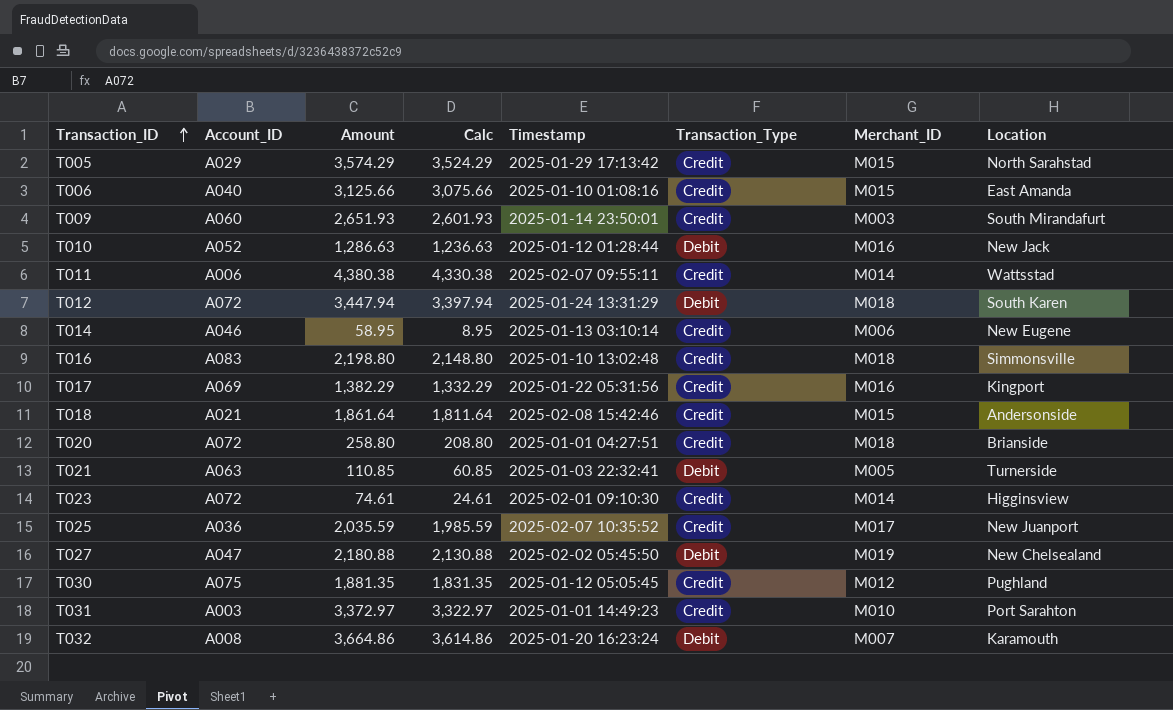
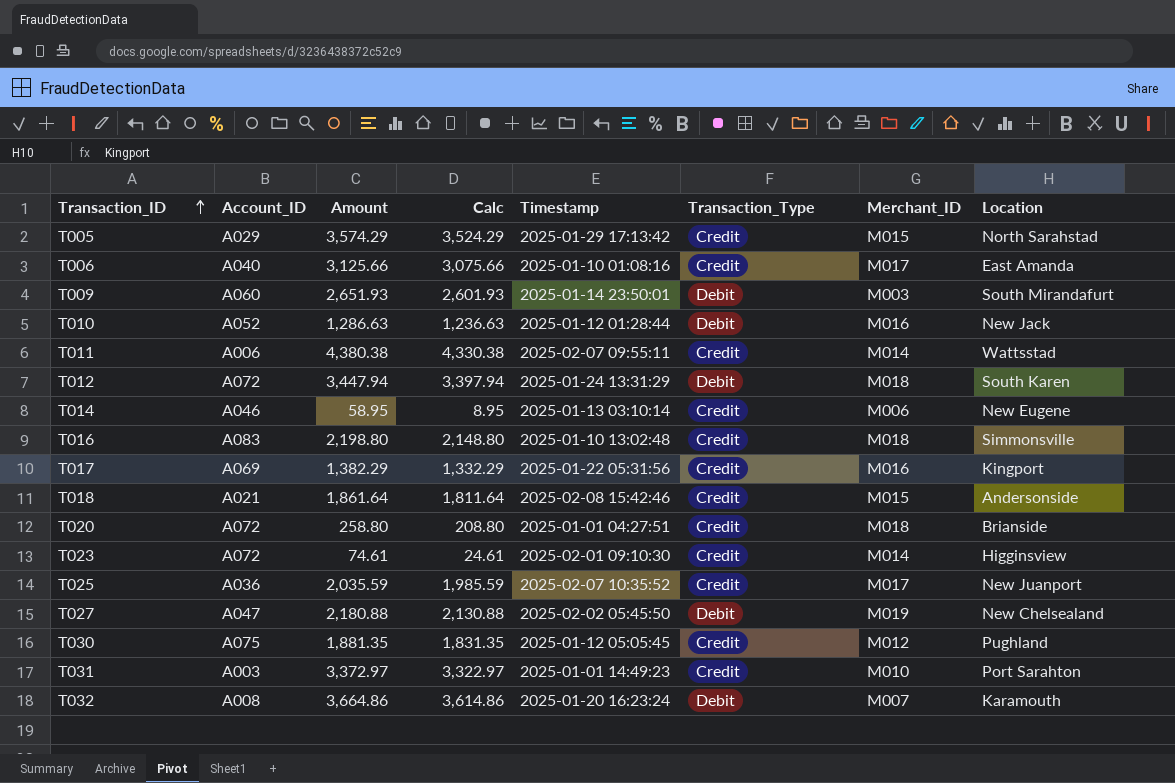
row T021: A063 | 110.85 | 60.85 | 2025-01-03 22:32:41 | Debit | M005 | Turnerside -> none
T006 | Merchant_ID: M015 -> M017
T009 | Transaction_Type: Credit -> Debit

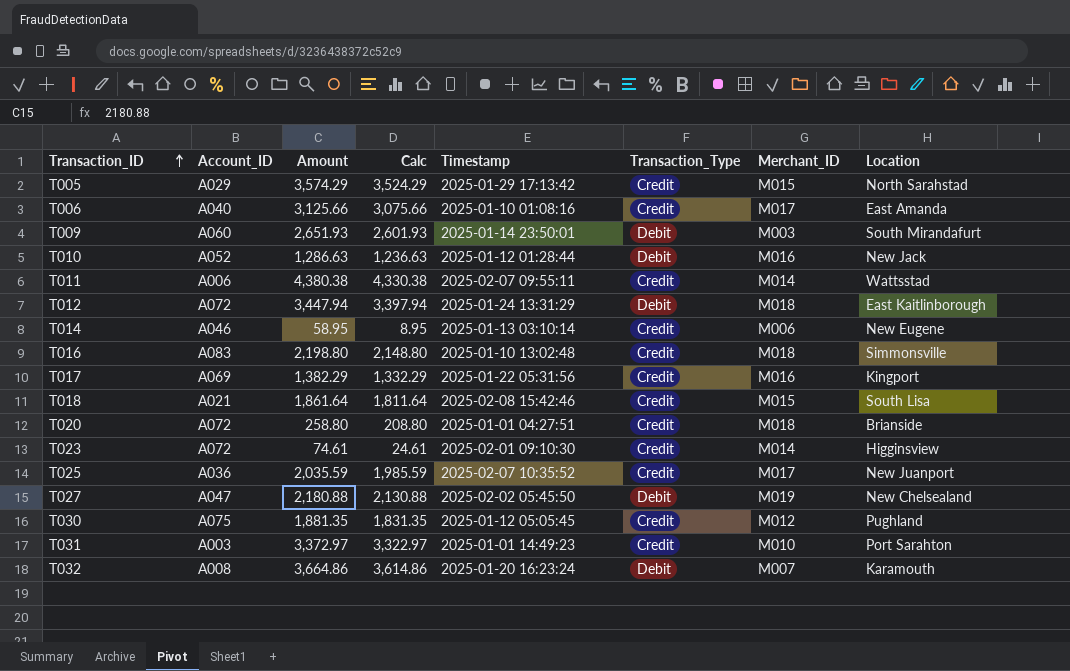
T012 | Location: South Karen -> East Kaitlinborough
T018 | Location: Andersonside -> South Lisa

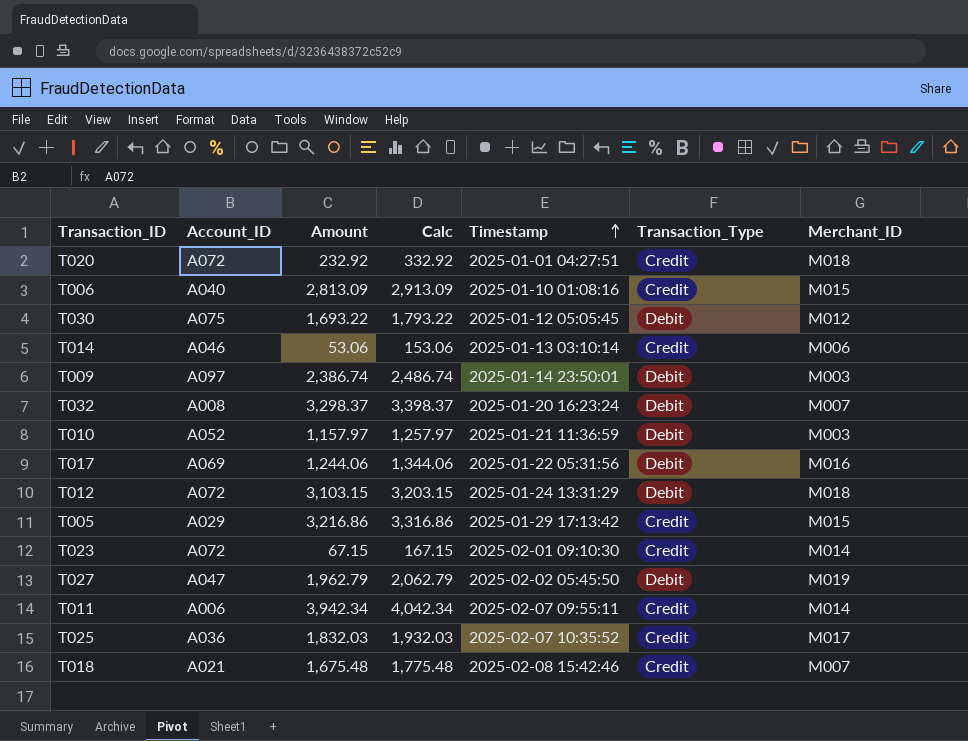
row order: Transaction_ID ascending -> Timestamp ascending
column Location | position: 8 -> none
column Calc | formula: [Amount] - 50 -> [Amount] + 100
row T016: A083 | 2,198.80 | 2,148.80 | 2025-01-10 13:02:48 | Credit | M018 | Simmonsville -> none
row T031: A003 | 3,372.97 | 3,322.97 | 2025-01-01 14:49:23 | Credit | M010 | Port Sarahton -> none
T020 | Amount: 258.80 -> 232.92
T006 | Amount: 3,125.66 -> 2,813.09
T006 | Merchant_ID: M017 -> M015
T030 | Amount: 1,881.35 -> 1,693.22
T030 | Transaction_Type: Credit -> Debit
T014 | Amount: 58.95 -> 53.06
T009 | Account_ID: A060 -> A097
T009 | Amount: 2,651.93 -> 2,386.74
T032 | Amount: 3,664.86 -> 3,298.37
T010 | Amount: 1,286.63 -> 1,157.97
T010 | Timestamp: 2025-01-12 01:28:44 -> 2025-01-21 11:36:59
T010 | Merchant_ID: M016 -> M003
T017 | Amount: 1,382.29 -> 1,244.06
T017 | Transaction_Type: Credit -> Debit
T012 | Amount: 3,447.94 -> 3,103.15
T005 | Amount: 3,574.29 -> 3,216.86
T023 | Amount: 74.61 -> 67.15
T027 | Amount: 2,180.88 -> 1,962.79
T011 | Amount: 4,380.38 -> 3,942.34
T025 | Amount: 2,035.59 -> 1,832.03
T018 | Amount: 1,861.64 -> 1,675.48
T018 | Merchant_ID: M015 -> M007

